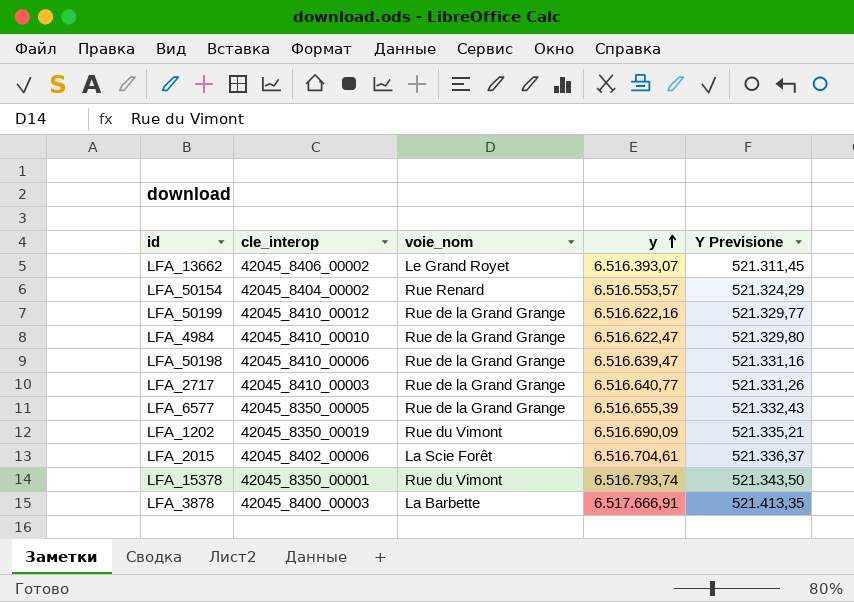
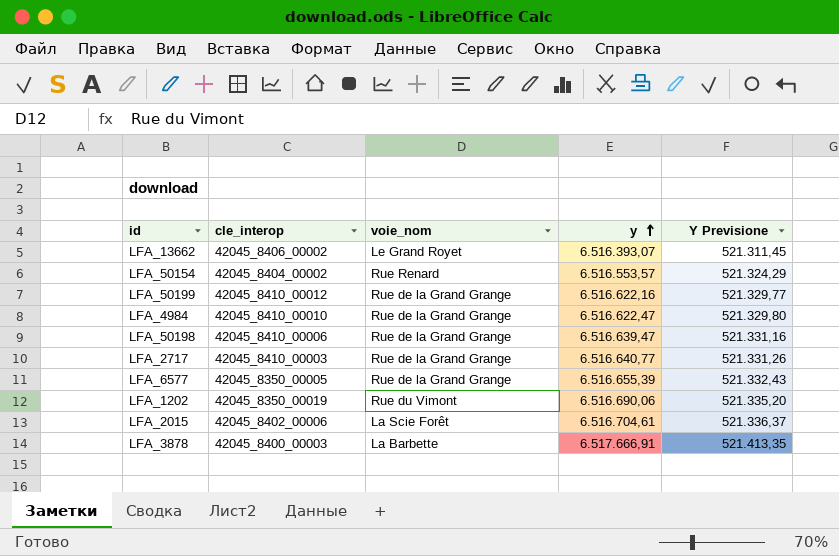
row LFA_15378: 42045_8350_00001 | Rue du Vimont | 6.516.793,74 | 521.343,50 -> none
LFA_1202 | y: 6.516.690,09 -> 6.516.690,06
LFA_1202 | Y Previsione: 521.335,21 -> 521.335,20

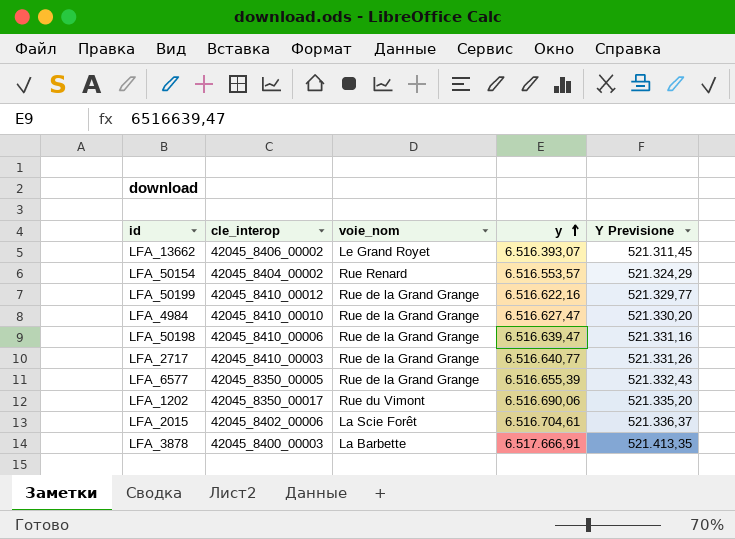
LFA_4984 | y: 6.516.622,47 -> 6.516.627,47
LFA_4984 | Y Previsione: 521.329,80 -> 521.330,20
LFA_1202 | cle_interop: 42045_8350_00019 -> 42045_8350_00017

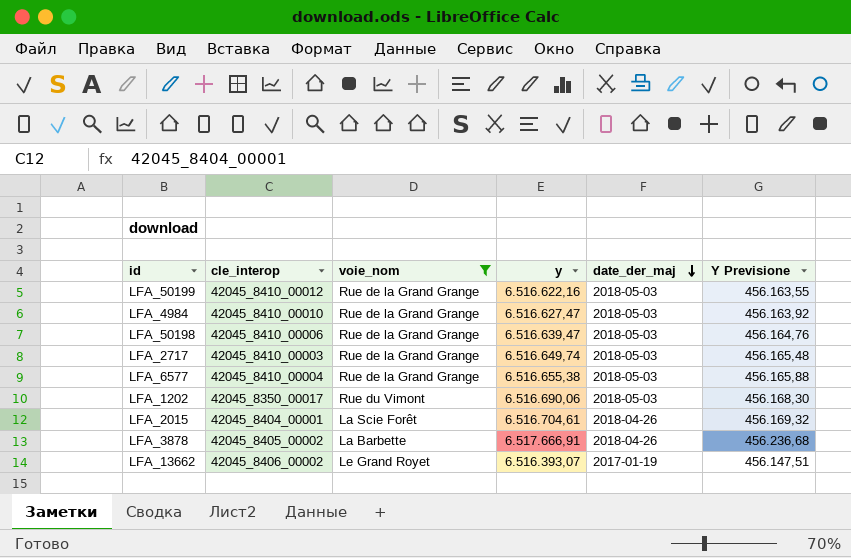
filter: none -> voie_nom != Rue Renard
row order: y ascending -> date_der_maj descending
column date_der_maj | position: none -> 5
column Y Previsione | formula: [y] * 0,08 -> [y] * 0,07
LFA_2717 | y: 6.516.640,77 -> 6.516.649,74
LFA_6577 | cle_interop: 42045_8350_00005 -> 42045_8410_00004
LFA_6577 | y: 6.516.655,39 -> 6.516.655,38
LFA_2015 | cle_interop: 42045_8402_00006 -> 42045_8404_00001
LFA_3878 | cle_interop: 42045_8400_00003 -> 42045_8405_00002

